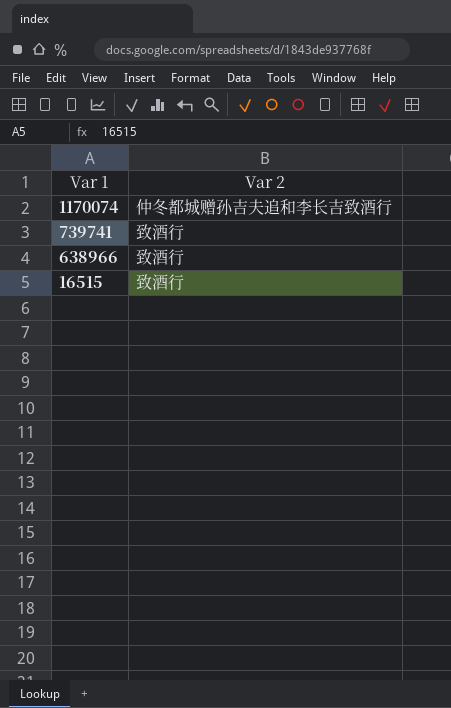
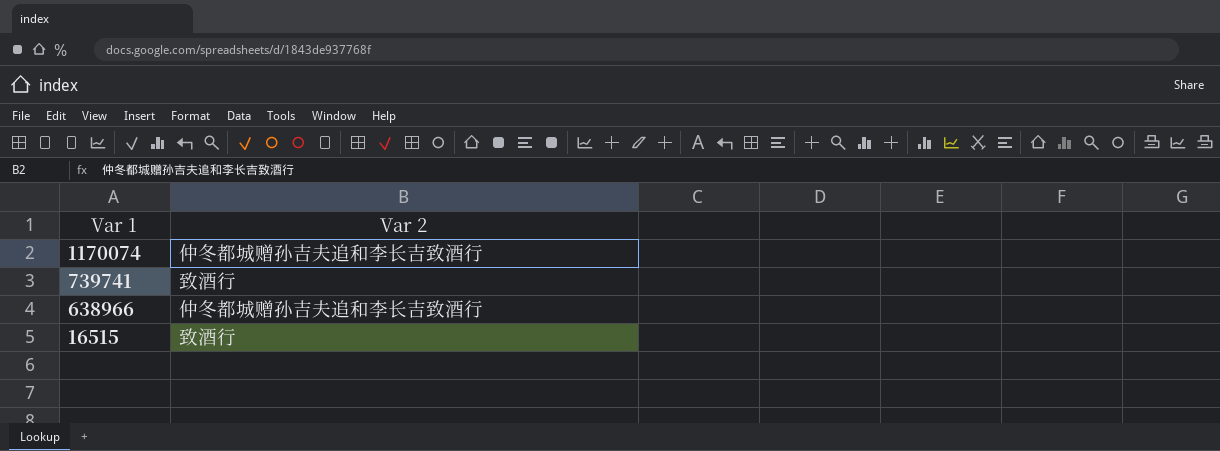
638966 | Var 2: 致酒行 -> 仲冬都城赠孙吉夫追和李长吉致酒行

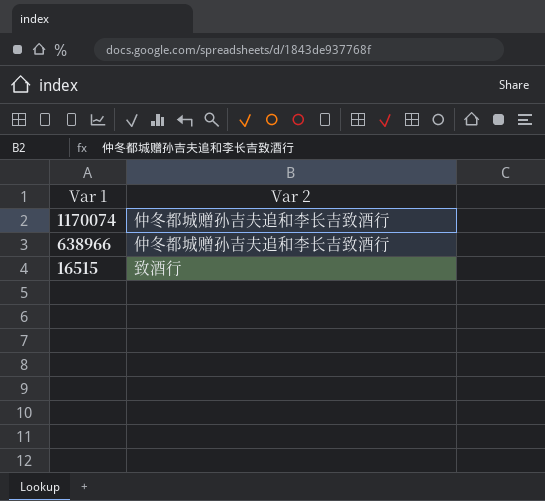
row 739741: 致酒行 -> none

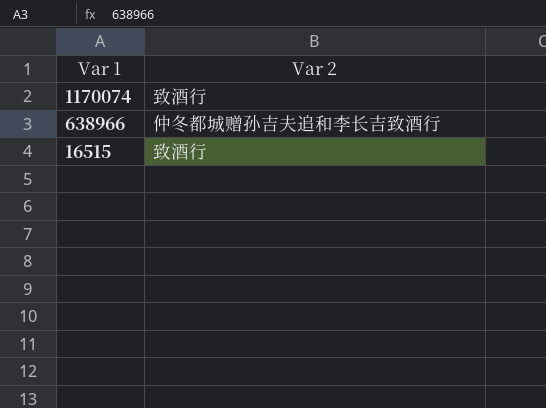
1170074 | Var 2: 仲冬都城赠孙吉夫追和李长吉致酒行 -> 致酒行

